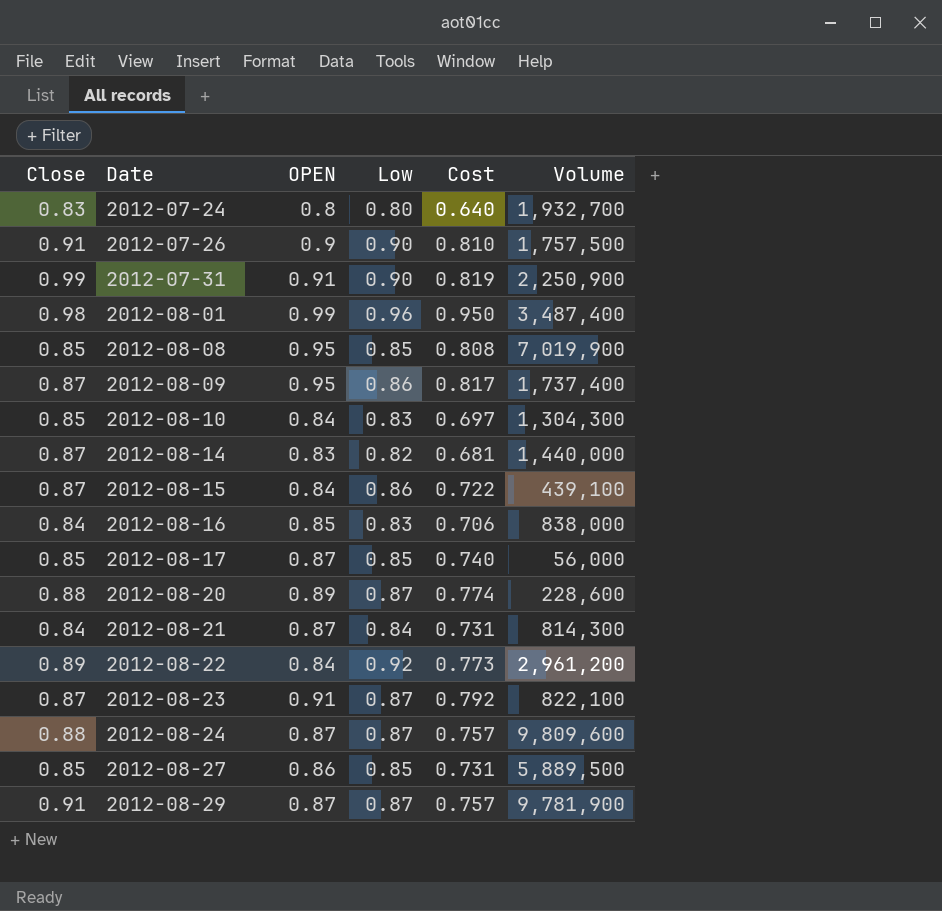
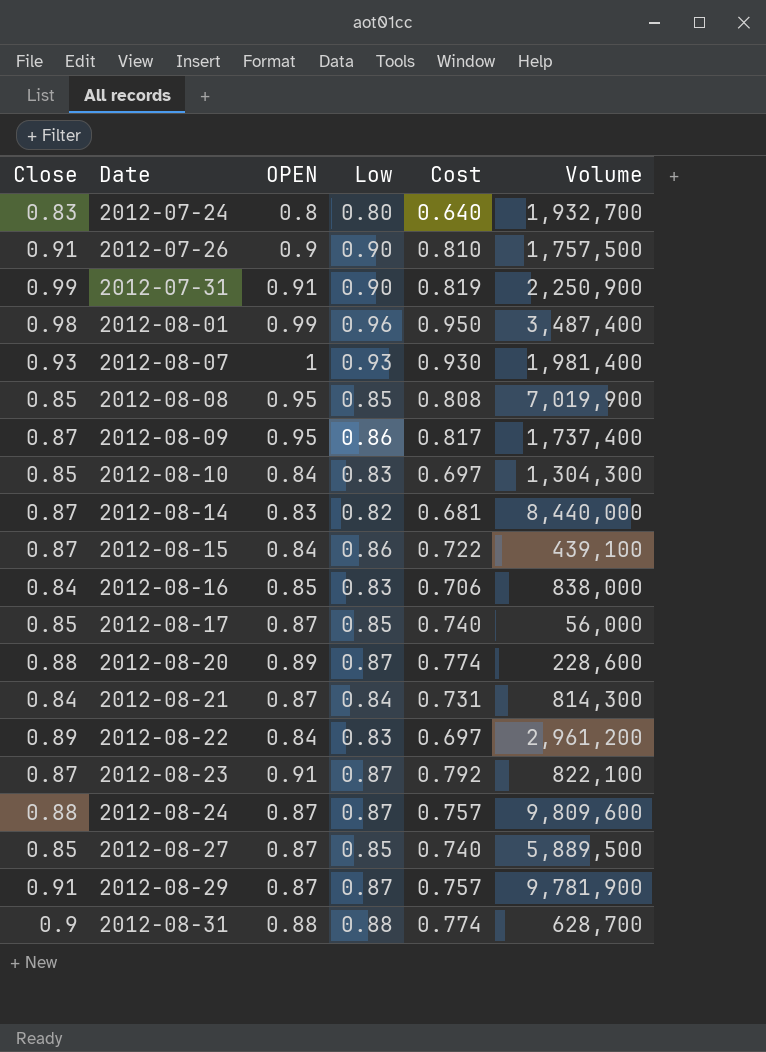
row 2012-08-07: none -> 0.93 | 1 | 0.93 | 0.930 | 1,981,400
2012-08-14 | Volume: 1,440,000 -> 8,440,000
2012-08-22 | Low: 0.92 -> 0.83
2012-08-22 | Cost: 0.773 -> 0.697
2012-08-27 | OPEN: 0.86 -> 0.87
2012-08-27 | Cost: 0.731 -> 0.740
row 2012-08-31: none -> 0.9 | 0.88 | 0.88 | 0.774 | 628,700

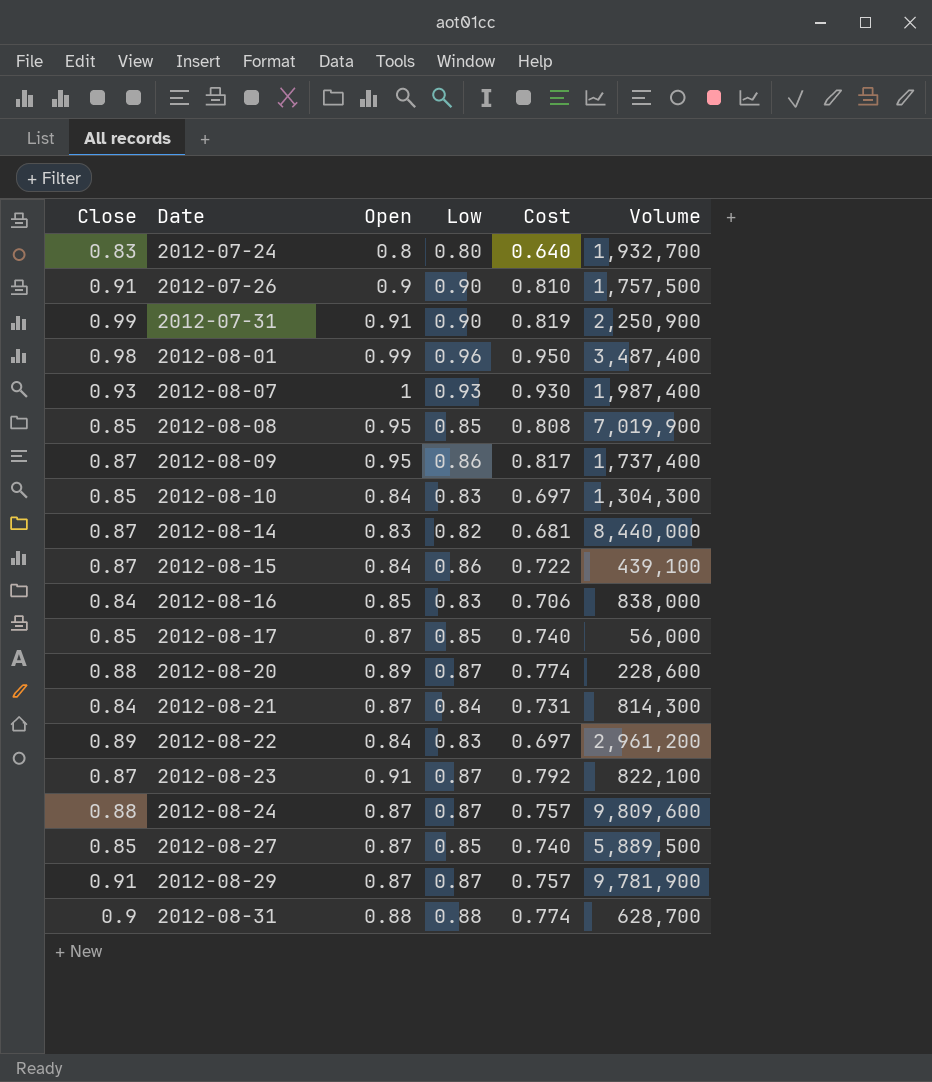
column name: OPEN -> Open
2012-08-07 | Volume: 1,981,400 -> 1,987,400

